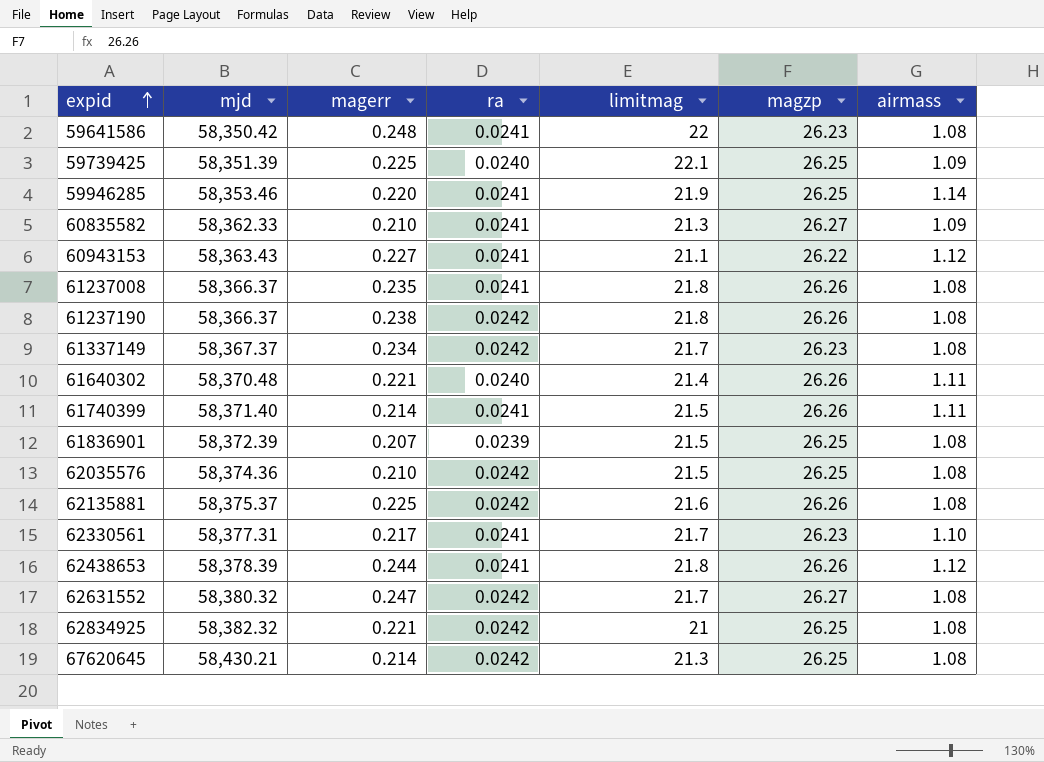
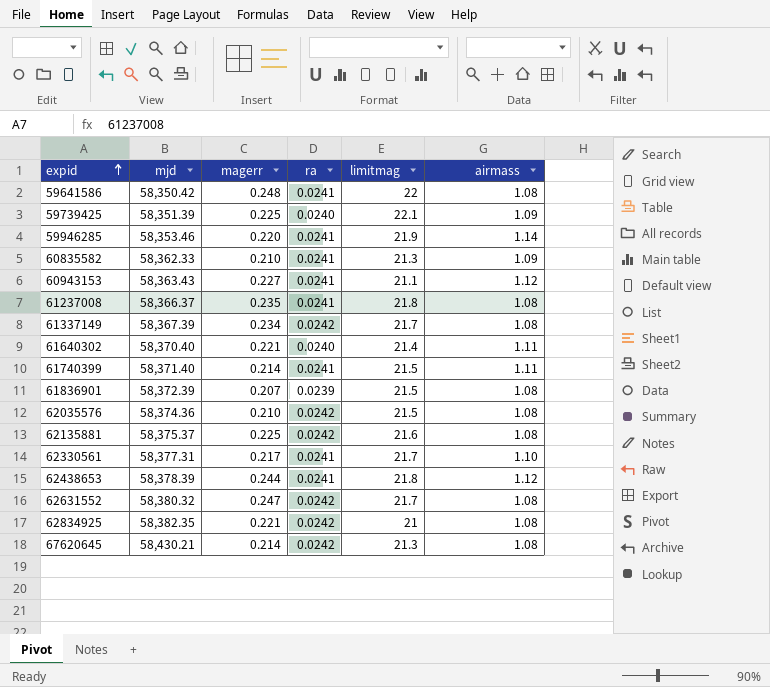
column magzp | position: 6 -> none
row 61237190: 58,366.37 | 0.238 | 0.0242 | 21.8 | 26.26 | 1.08 -> none
61337149 | mjd: 58,367.37 -> 58,367.39
61640302 | mjd: 58,370.48 -> 58,370.40
62834925 | mjd: 58,382.32 -> 58,382.35

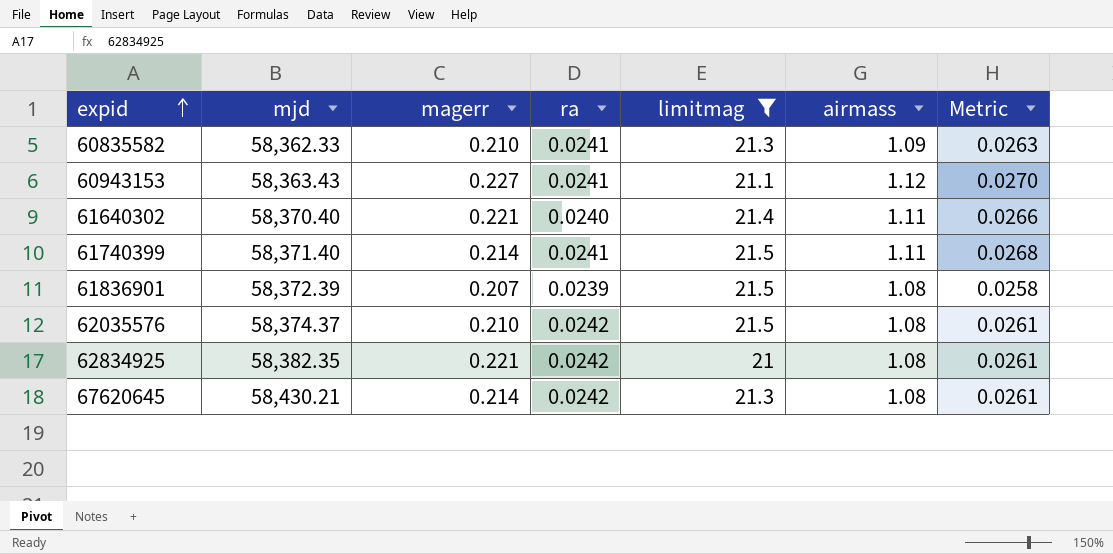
filter: none -> limitmag <= 21.5
column Metric | formula: none -> [ra] * [airmass]
62035576 | mjd: 58,374.36 -> 58,374.37

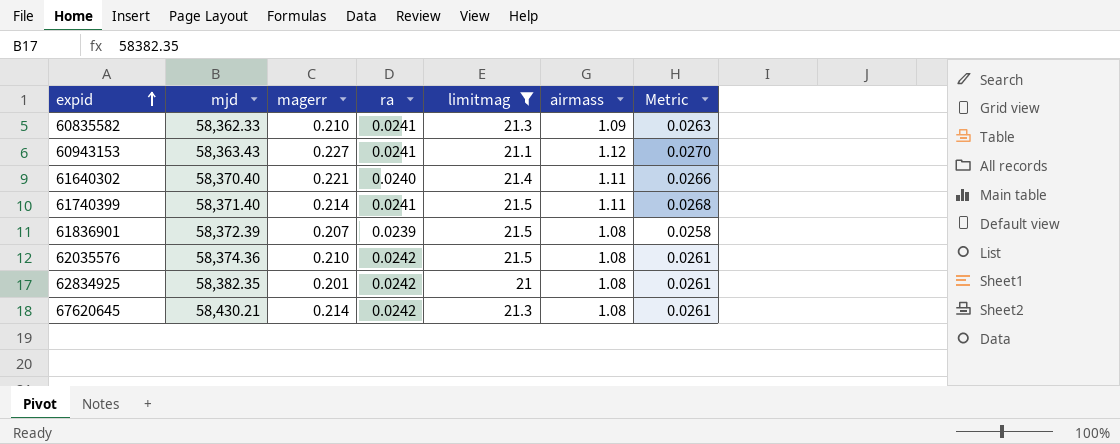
62035576 | mjd: 58,374.37 -> 58,374.36
62834925 | magerr: 0.221 -> 0.201

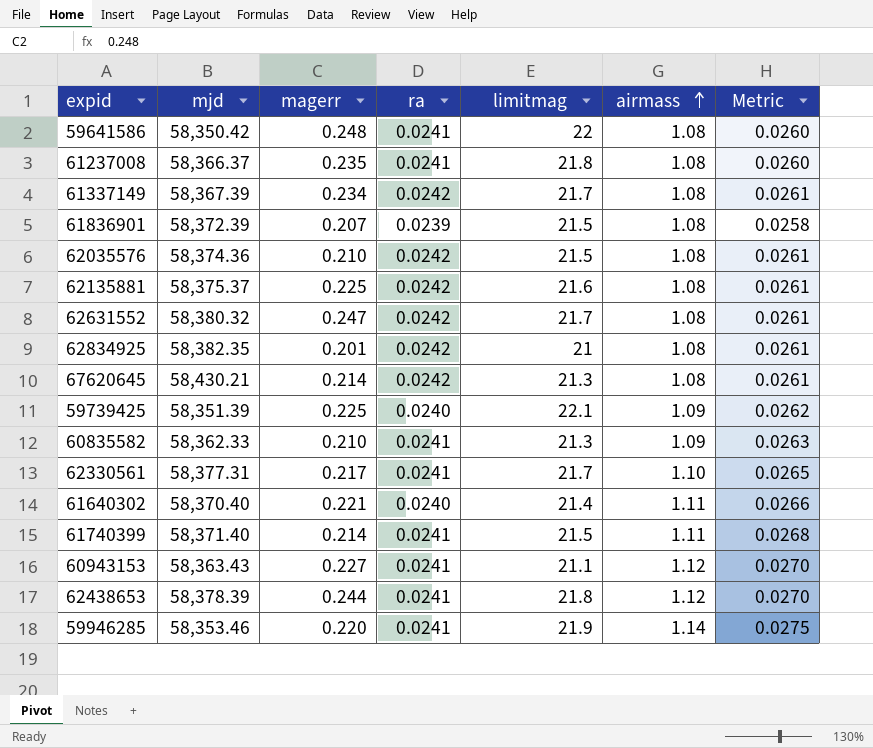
filter: limitmag <= 21.5 -> none
row order: expid ascending -> airmass ascending

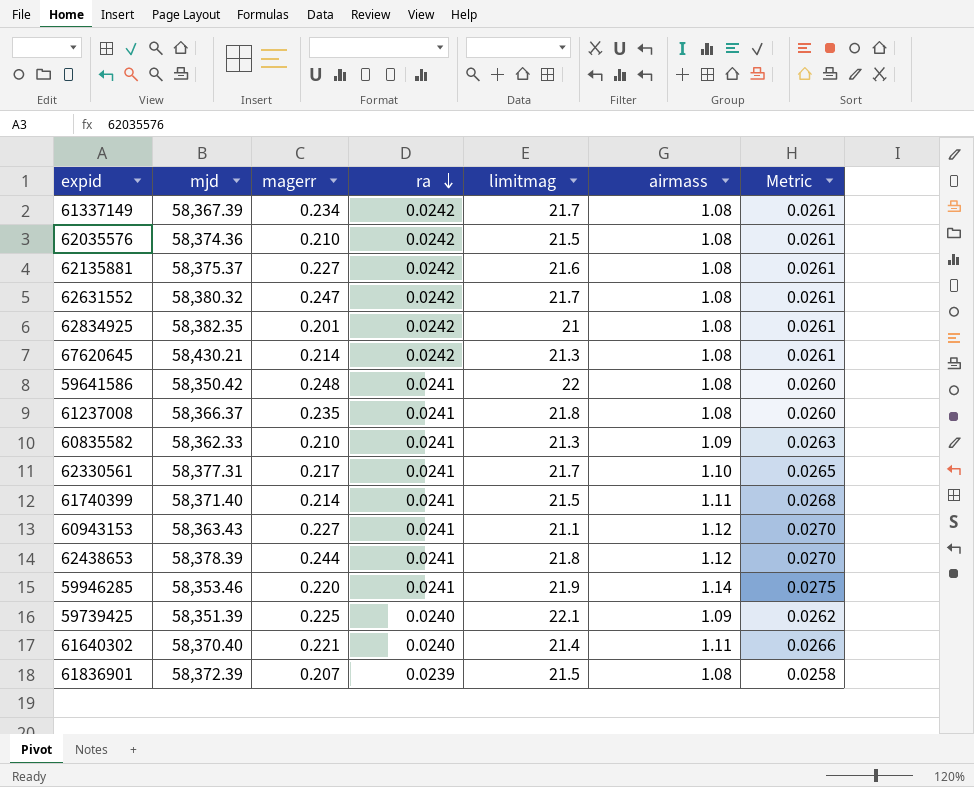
row order: airmass ascending -> ra descending
62135881 | magerr: 0.225 -> 0.227

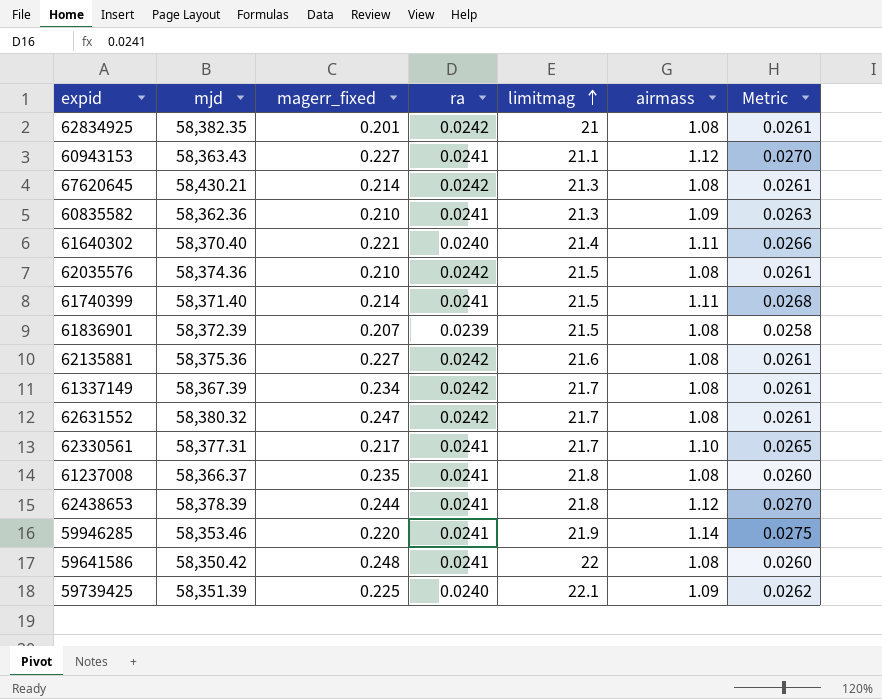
row order: ra descending -> limitmag ascending
column name: magerr -> magerr_fixed
60835582 | mjd: 58,362.33 -> 58,362.36
62135881 | mjd: 58,375.37 -> 58,375.36

